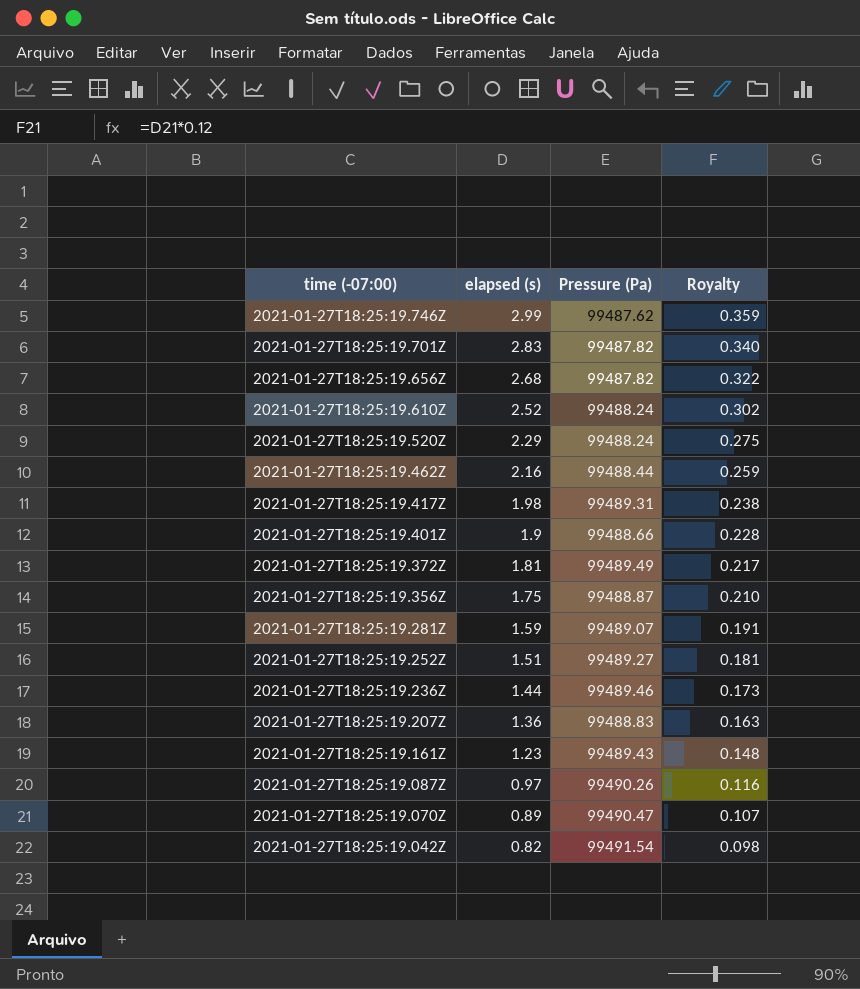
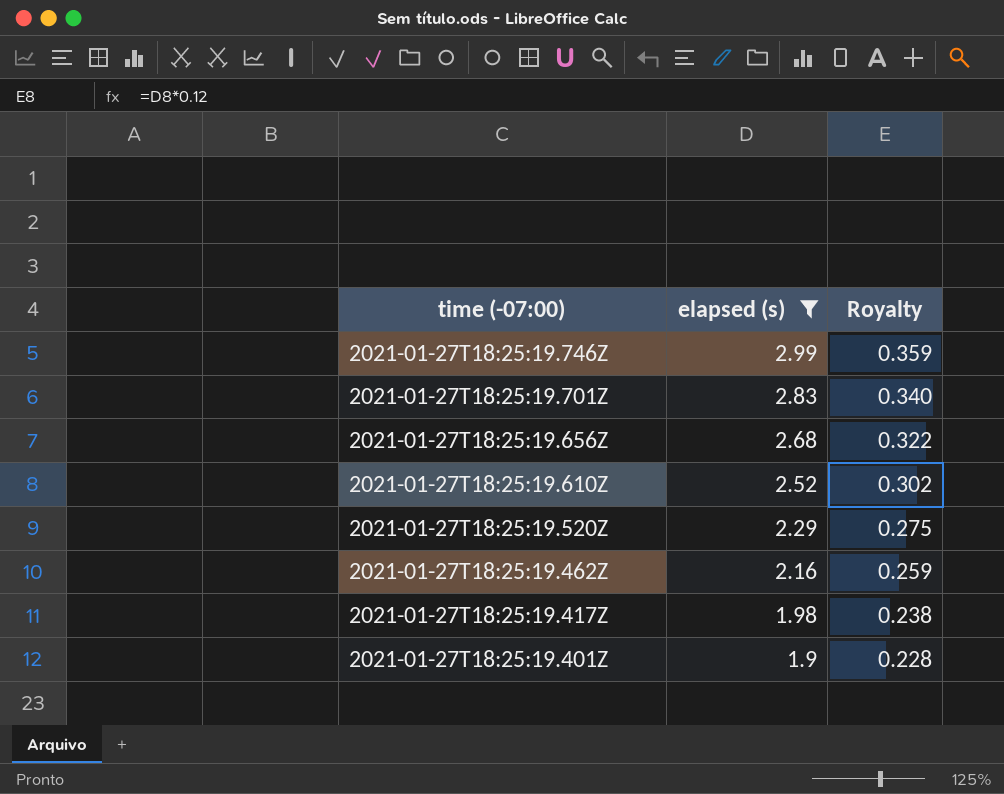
filter: none -> elapsed (s) >= 1.9
column Pressure (Pa) | position: 3 -> none

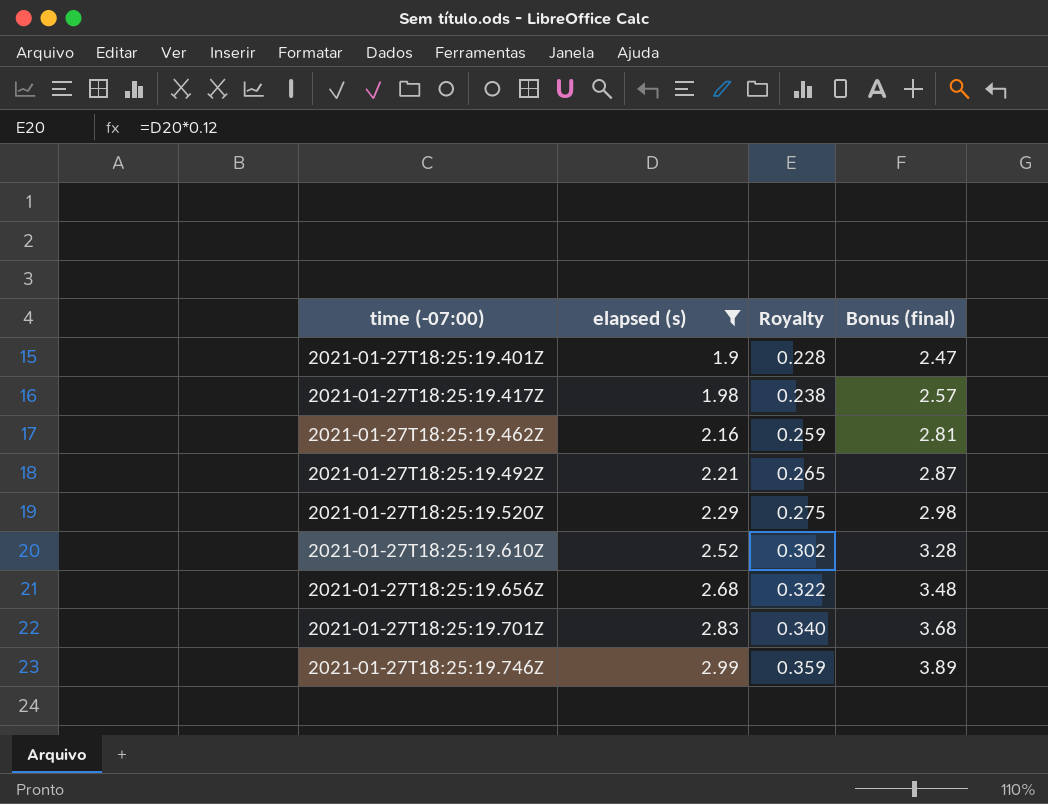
row order: time (-07:00) descending -> time (-07:00) ascending
column Bonus (final) | formula: none -> [elapsed (s)] * 1.3
row 2021-01-27T18:25:19.492Z: none -> 2.21 | 0.265 | 2.87

